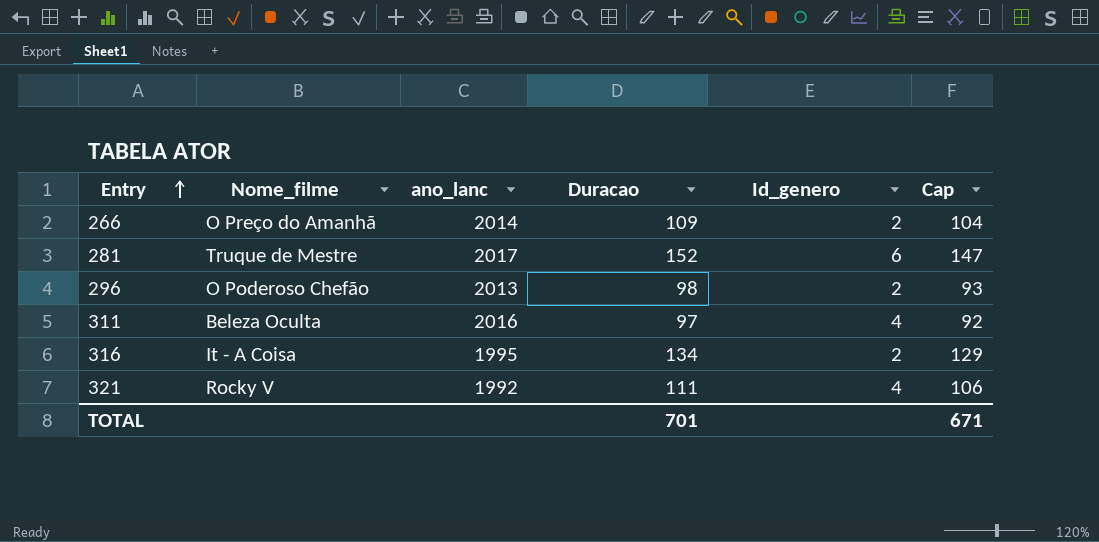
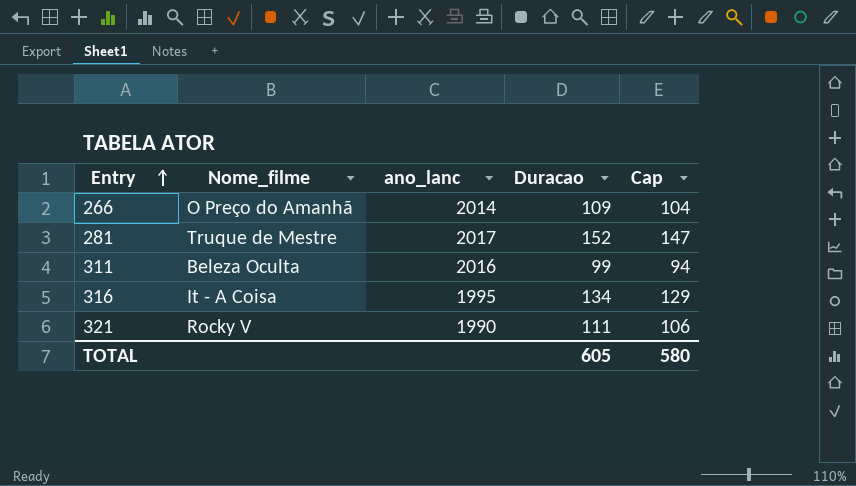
column Id_genero | position: 5 -> none
row 296: O Poderoso Chefão | 2013 | 98 | 2 | 93 -> none
311 | Duracao: 97 -> 99
311 | Cap: 92 -> 94
321 | ano_lanc: 1992 -> 1990
TOTAL | Duracao: 701 -> 605
TOTAL | Cap: 671 -> 580

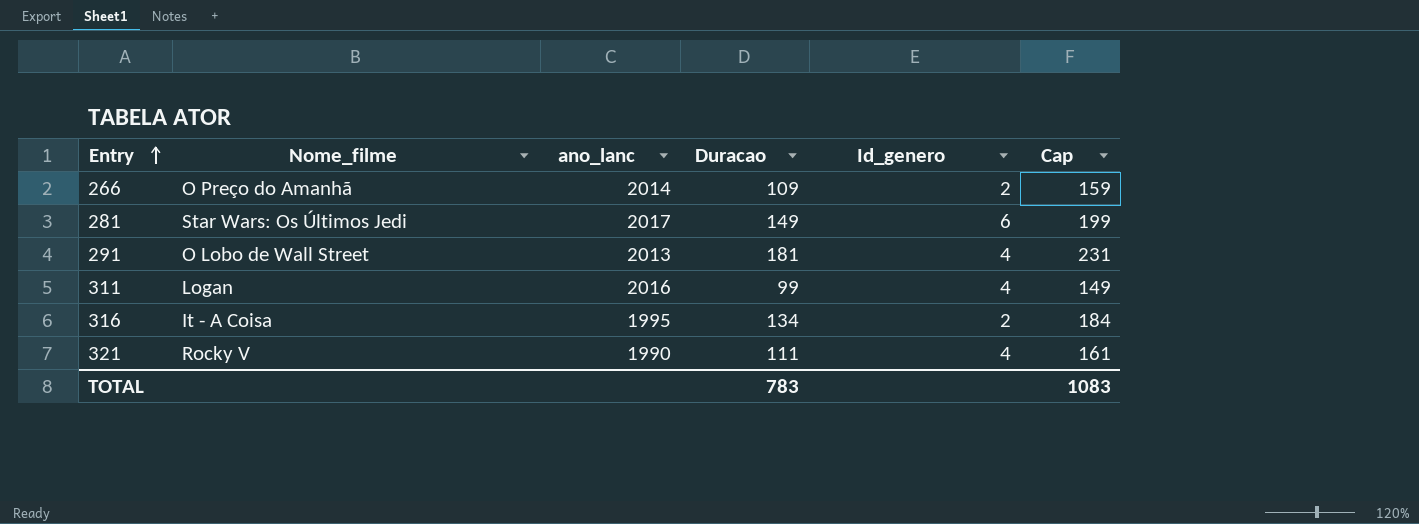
column Id_genero | position: none -> 5
column Cap | formula: [Duracao] - 5 -> [Duracao] + 50
281 | Nome_filme: Truque de Mestre -> Star Wars: Os Últimos Jedi
281 | Duracao: 152 -> 149
row 291: none -> O Lobo de Wall Street | 2013 | 181 | 4 | 231
311 | Nome_filme: Beleza Oculta -> Logan
TOTAL | Duracao: 605 -> 783
TOTAL | Cap: 580 -> 1083

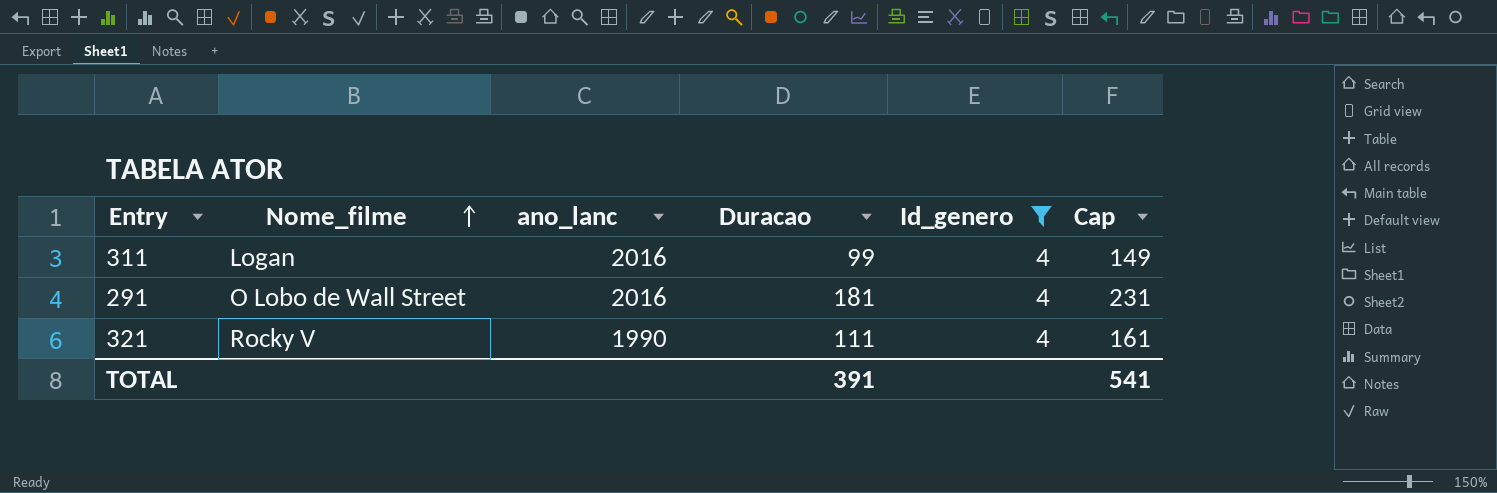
filter: none -> Id_genero = 4
row order: Entry ascending -> Nome_filme ascending
291 | ano_lanc: 2013 -> 2016
TOTAL | Duracao: 783 -> 391
TOTAL | Cap: 1083 -> 541

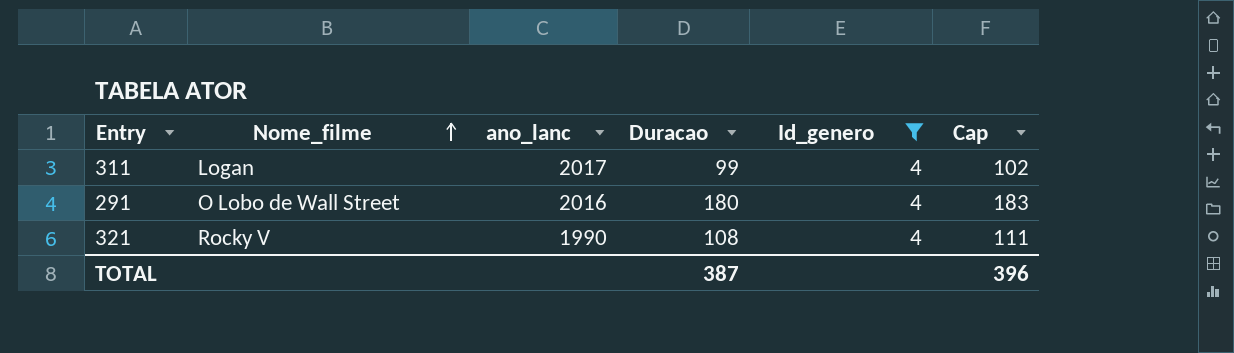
column Cap | formula: [Duracao] + 50 -> [Duracao] + 3
311 | ano_lanc: 2016 -> 2017
291 | Duracao: 181 -> 180
321 | Duracao: 111 -> 108
TOTAL | Duracao: 391 -> 387
TOTAL | Cap: 541 -> 396

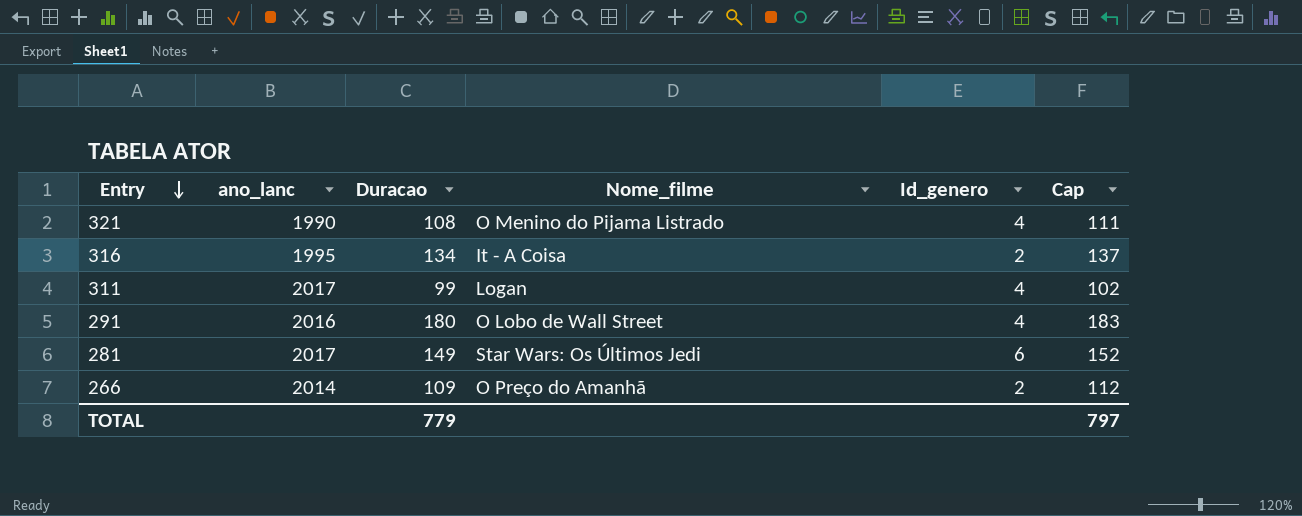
filter: Id_genero = 4 -> none
row order: Nome_filme ascending -> Entry descending
column Nome_filme | position: 2 -> 4
321 | Nome_filme: Rocky V -> O Menino do Pijama Listrado
TOTAL | Duracao: 387 -> 779
TOTAL | Cap: 396 -> 797

